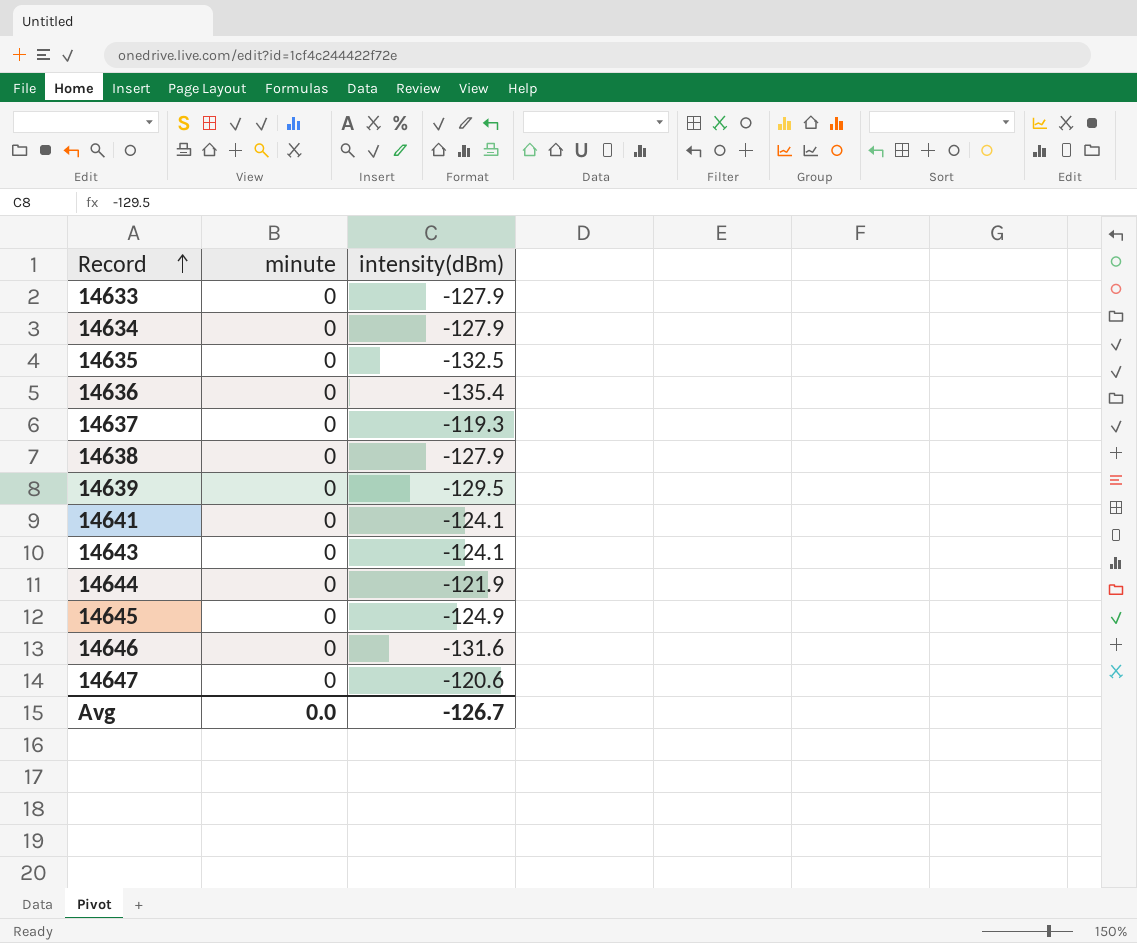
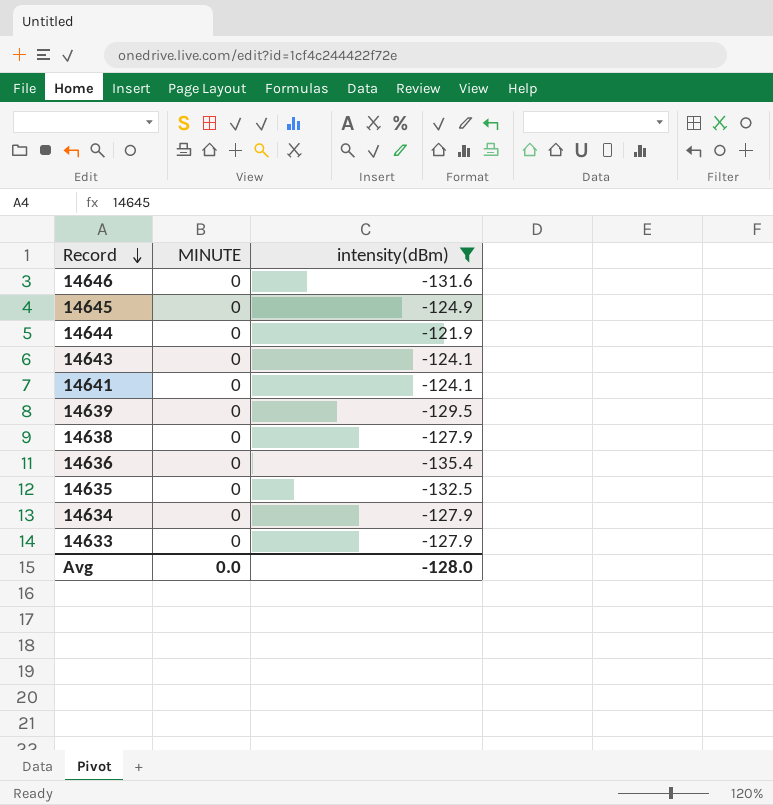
filter: none -> intensity(dBm) <= -121.9
row order: Record ascending -> Record descending
column name: minute -> MINUTE
Avg | intensity(dBm): -126.7 -> -128.0

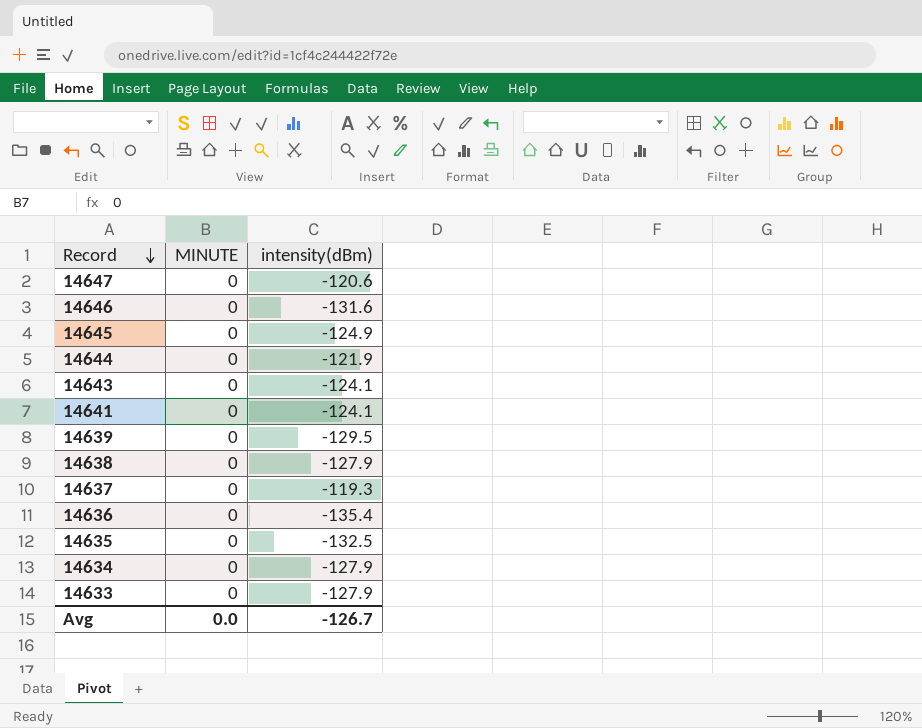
filter: intensity(dBm) <= -121.9 -> none
Avg | intensity(dBm): -128.0 -> -126.7

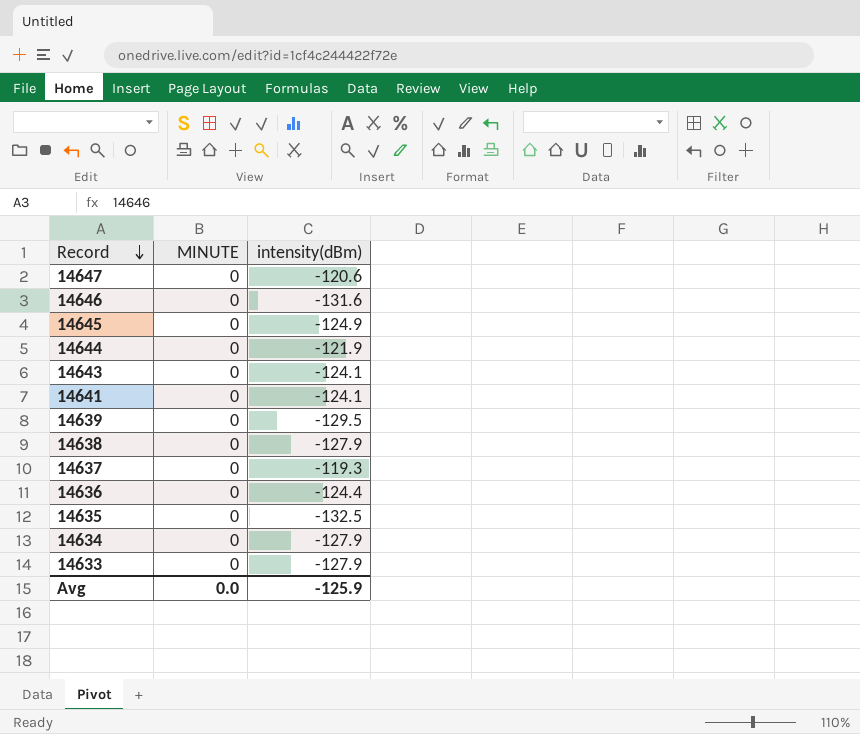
14636 | intensity(dBm): -135.4 -> -124.4
Avg | intensity(dBm): -126.7 -> -125.9

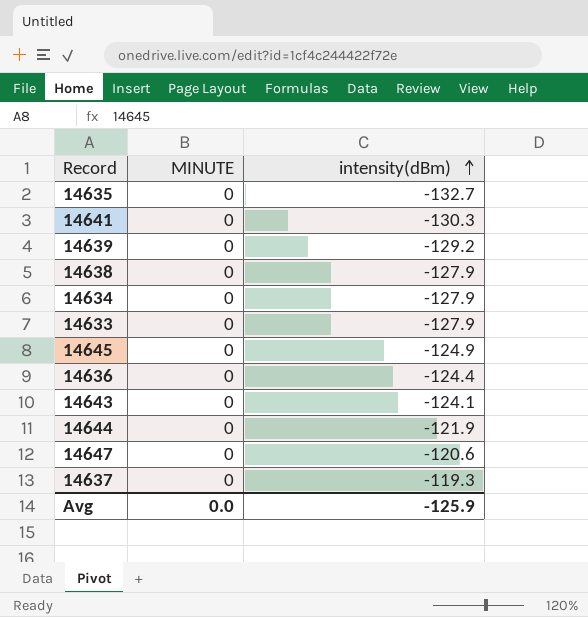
row order: Record descending -> intensity(dBm) ascending
row 14646: 0 | -131.6 -> none
14635 | intensity(dBm): -132.5 -> -132.7
14641 | intensity(dBm): -124.1 -> -130.3
14639 | intensity(dBm): -129.5 -> -129.2

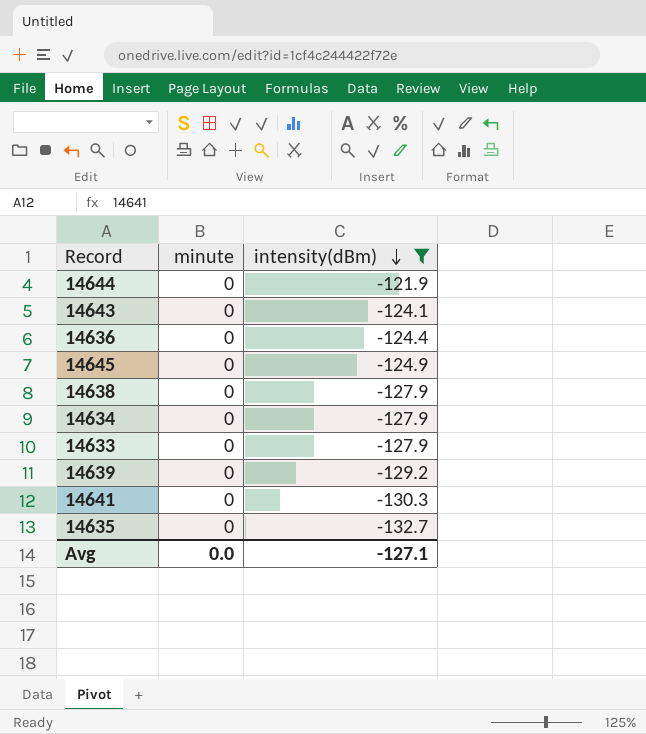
filter: none -> intensity(dBm) <= -121.9
row order: intensity(dBm) ascending -> intensity(dBm) descending
column name: MINUTE -> minute
Avg | intensity(dBm): -125.9 -> -127.1

